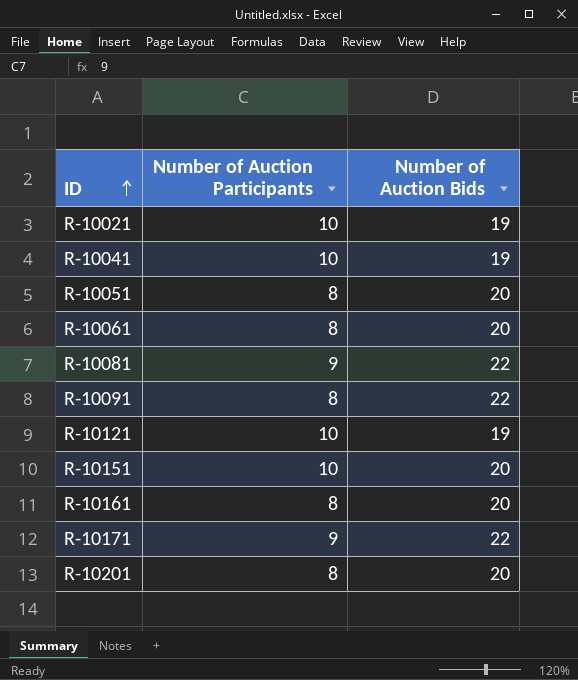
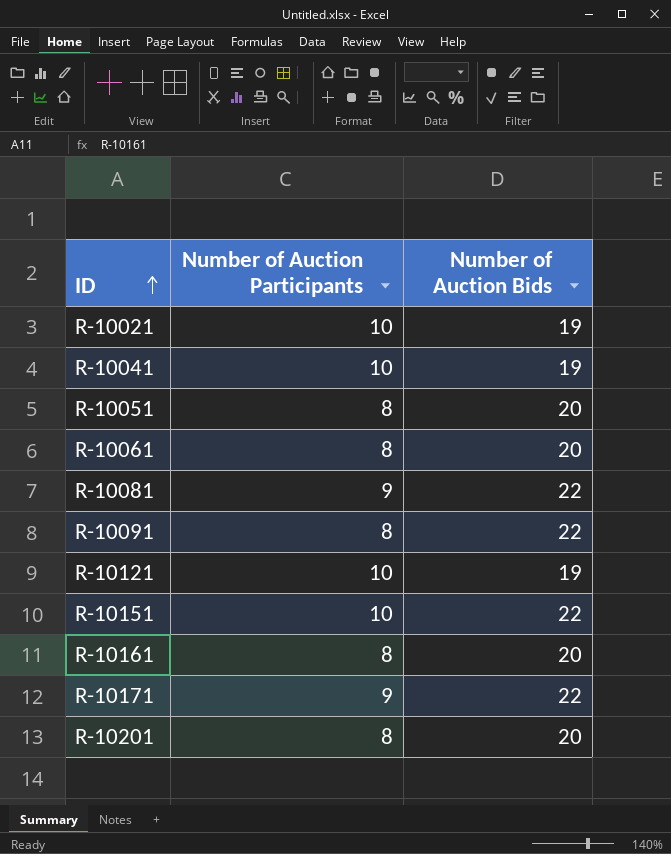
R-10151 | Number of Auction Bids: 20 -> 22

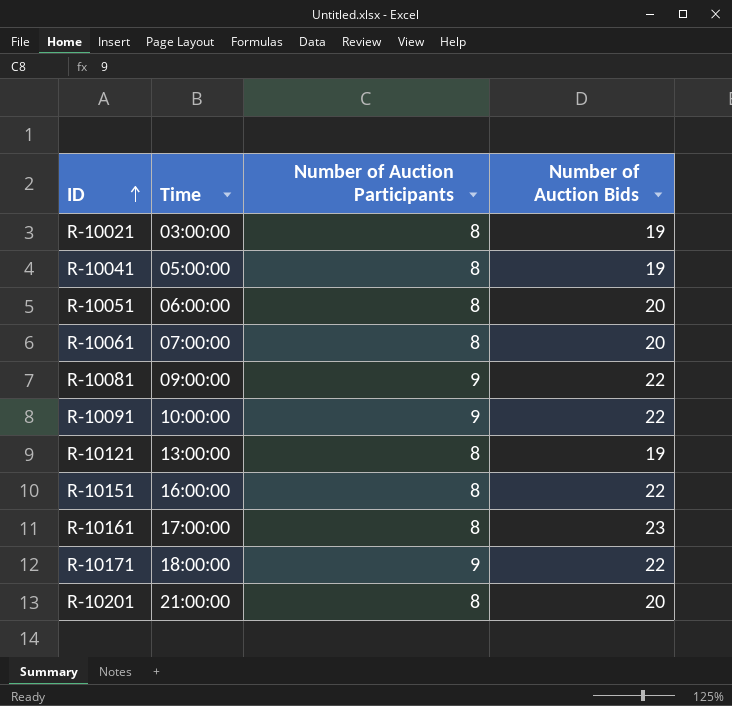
column Time | position: none -> 2
R-10021 | Number of Auction Participants: 10 -> 8
R-10041 | Number of Auction Participants: 10 -> 8
R-10091 | Number of Auction Participants: 8 -> 9
R-10121 | Number of Auction Participants: 10 -> 8
R-10151 | Number of Auction Participants: 10 -> 8
R-10161 | Number of Auction Bids: 20 -> 23

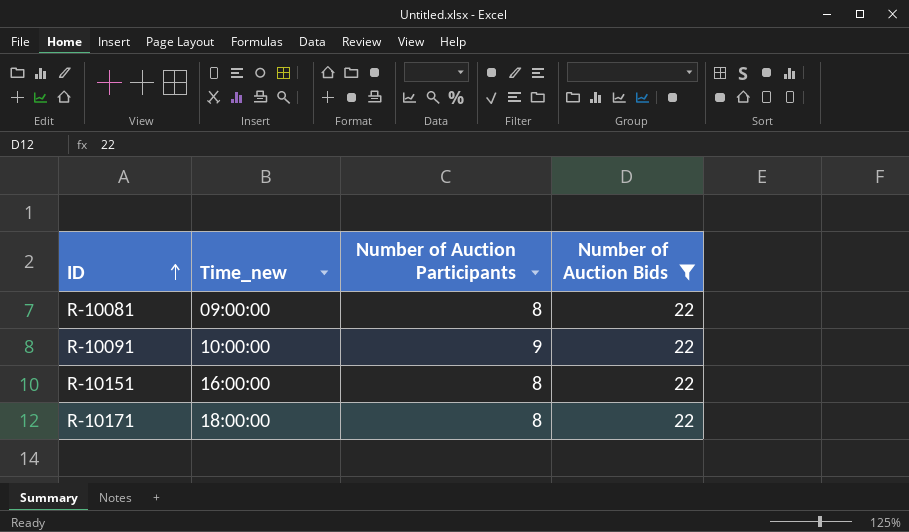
filter: none -> Number of Auction Bids = 22
column name: Time -> Time_new
R-10081 | Number of Auction Participants: 9 -> 8
R-10171 | Number of Auction Participants: 9 -> 8

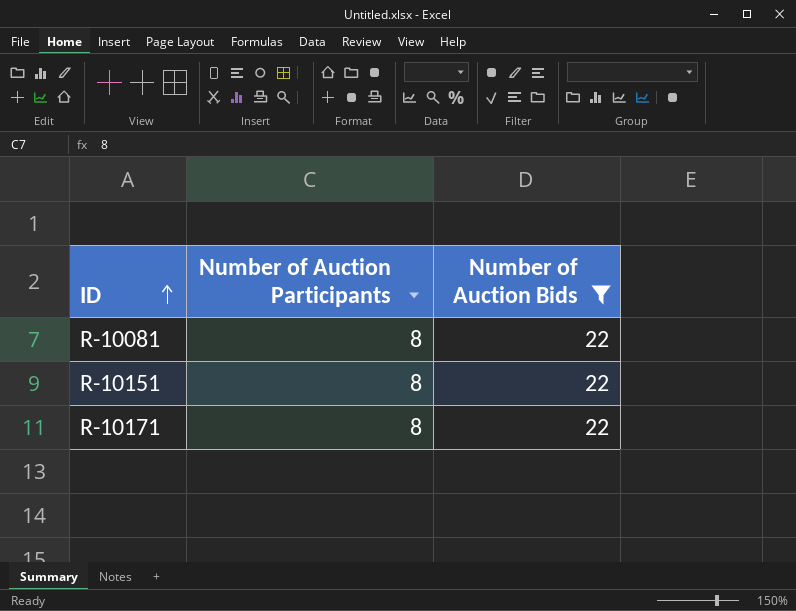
column Time_new | position: 2 -> none
row R-10091: 10:00:00 | 9 | 22 -> none

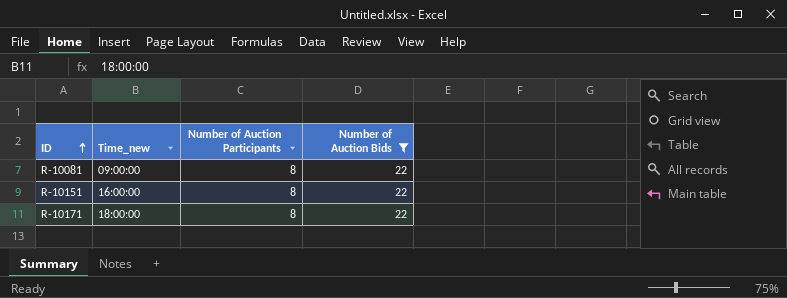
column Time_new | position: none -> 2

